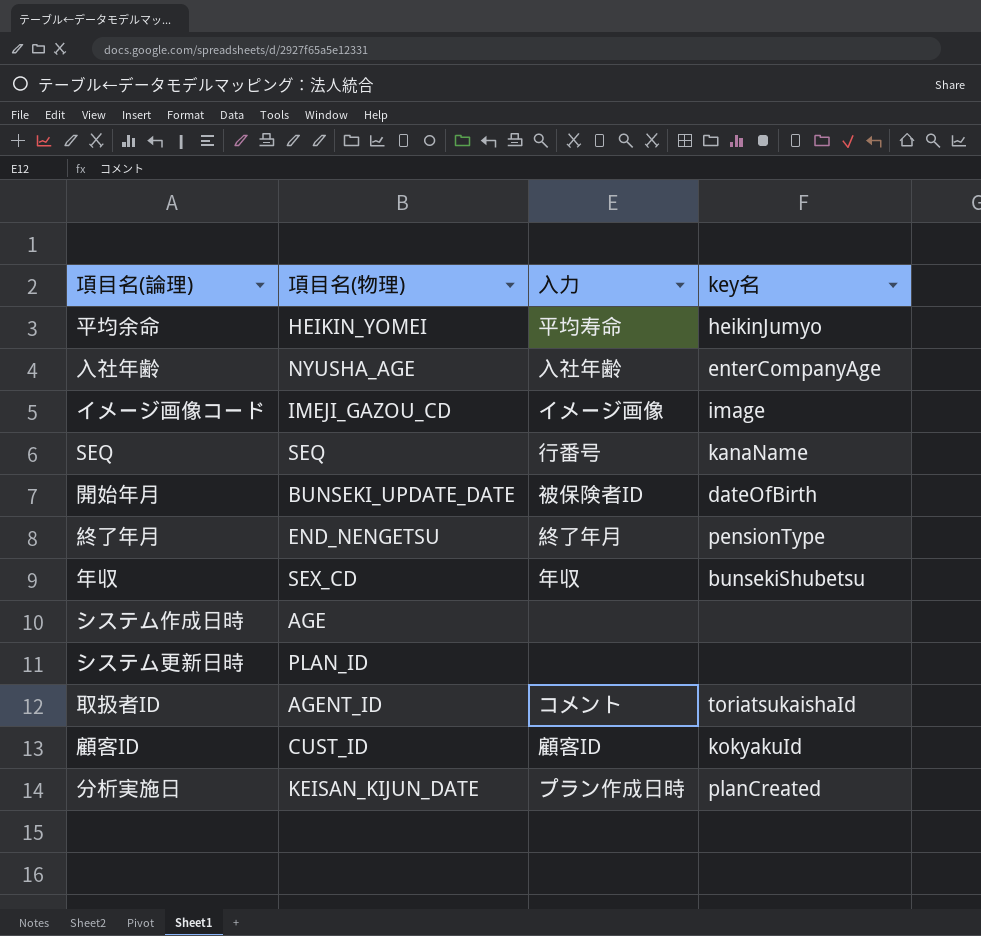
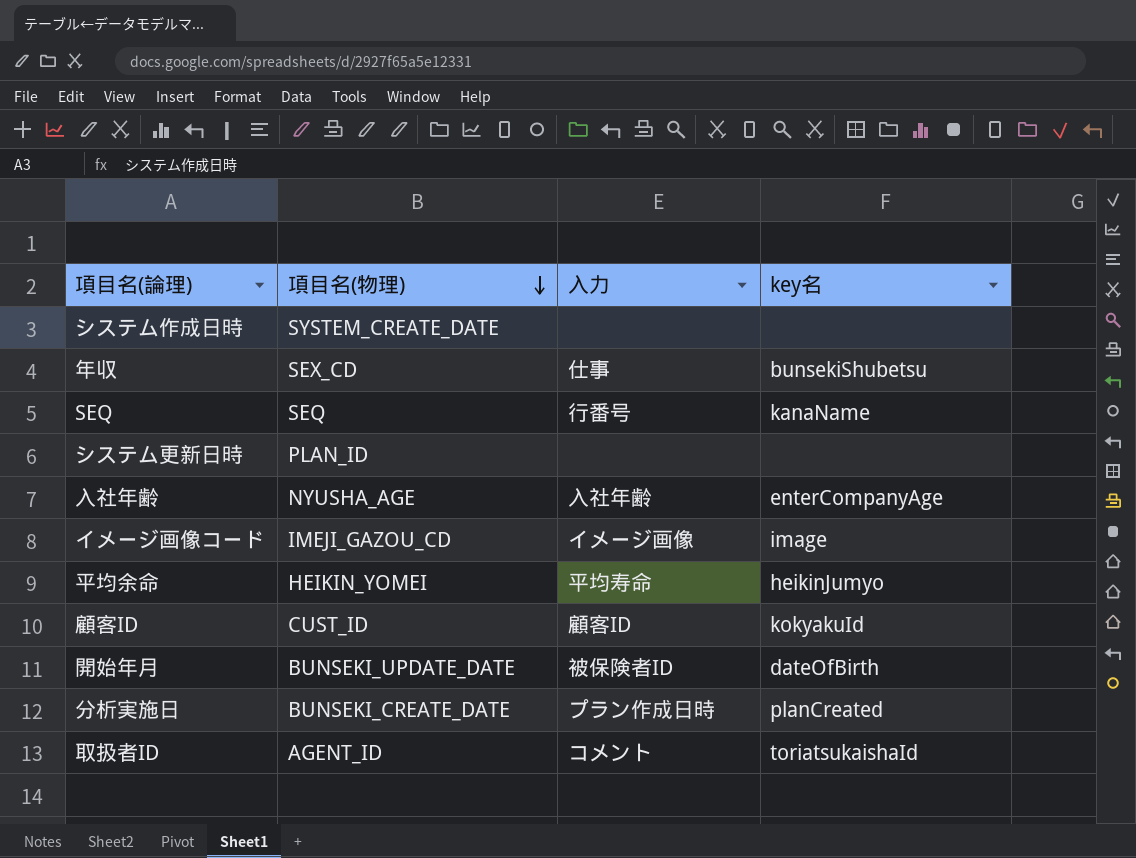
row order: none -> 項目名(物理) descending
row 終了年月: END_NENGETSU | 終了年月 | pensionType -> none
システム作成日時 | 項目名(物理): AGE -> SYSTEM_CREATE_DATE
年収 | 入力: 年収 -> 仕事
分析実施日 | 項目名(物理): KEISAN_KIJUN_DATE -> BUNSEKI_CREATE_DATE

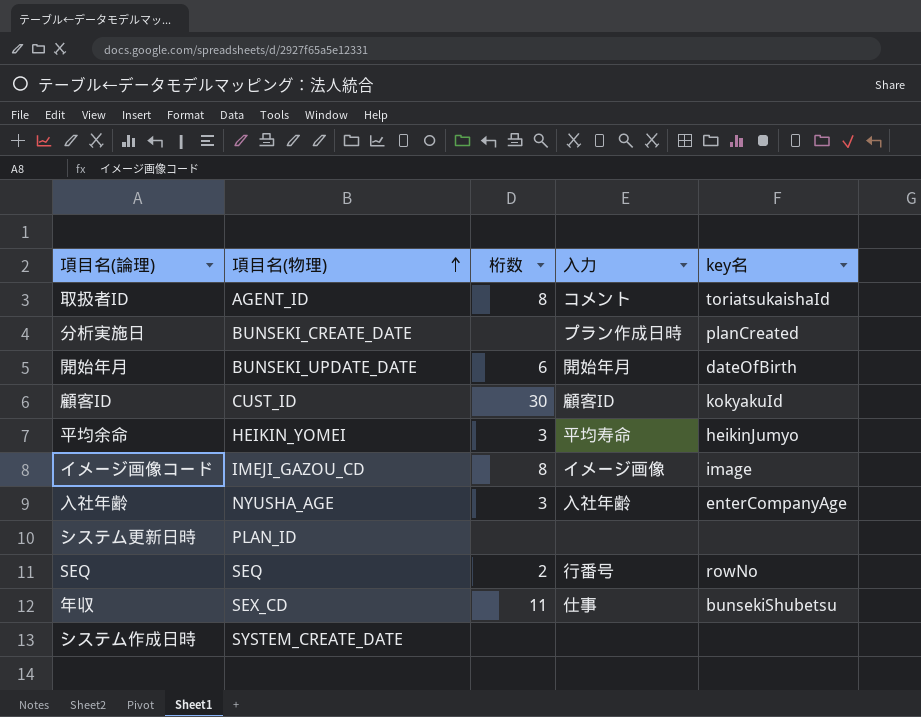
row order: 項目名(物理) descending -> 項目名(物理) ascending
column 桁数 | position: none -> 3
開始年月 | 入力: 被保険者ID -> 開始年月
SEQ | key名: kanaName -> rowNo

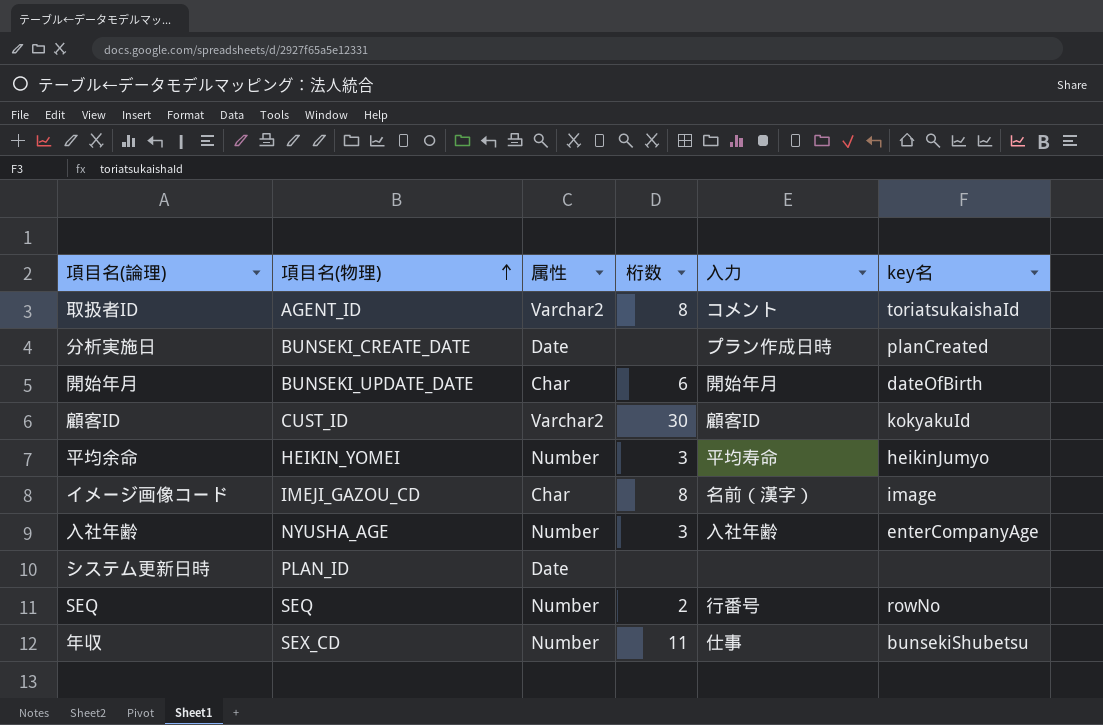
column 属性 | position: none -> 3
row システム作成日時: SYSTEM_CREATE_DATE | none | none | none -> none
イメージ画像コード | 入力: イメージ画像 -> 名前（漢字）

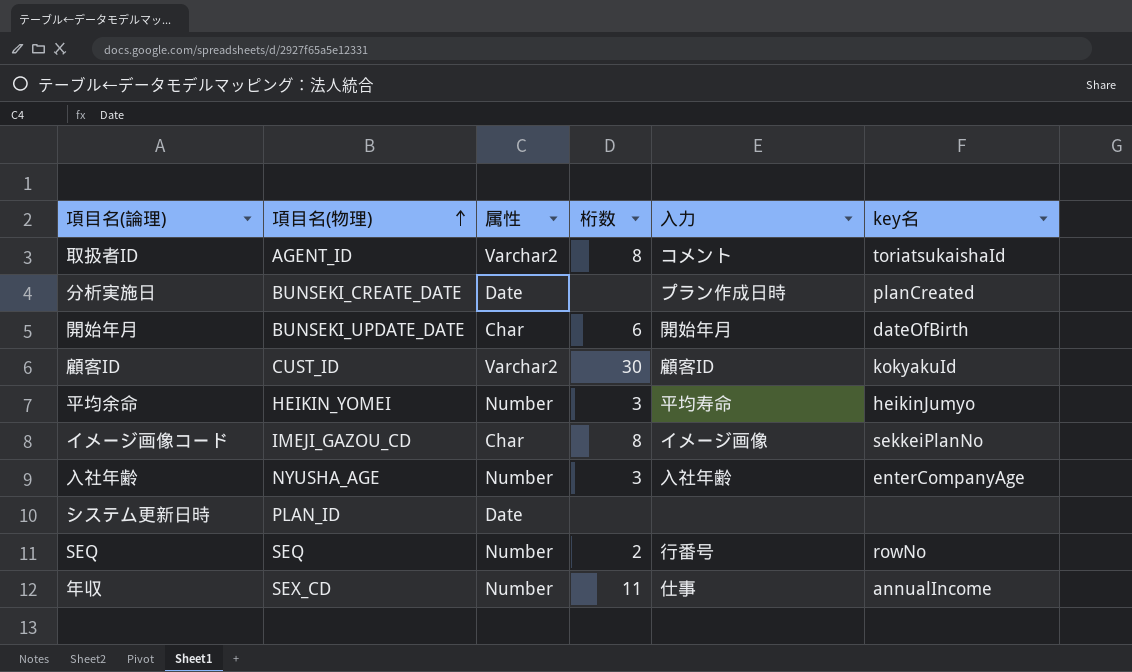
イメージ画像コード | 入力: 名前（漢字） -> イメージ画像
イメージ画像コード | key名: image -> sekkeiPlanNo
年収 | key名: bunsekiShubetsu -> annualIncome

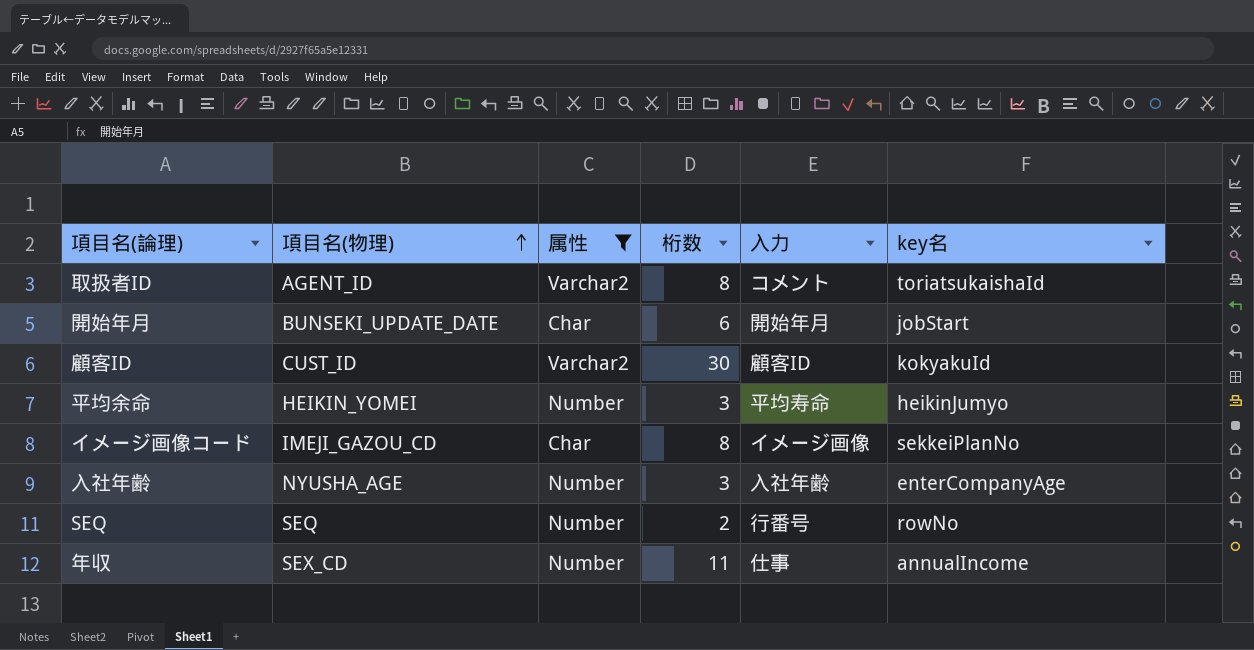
filter: none -> 属性 != Date
開始年月 | key名: dateOfBirth -> jobStart

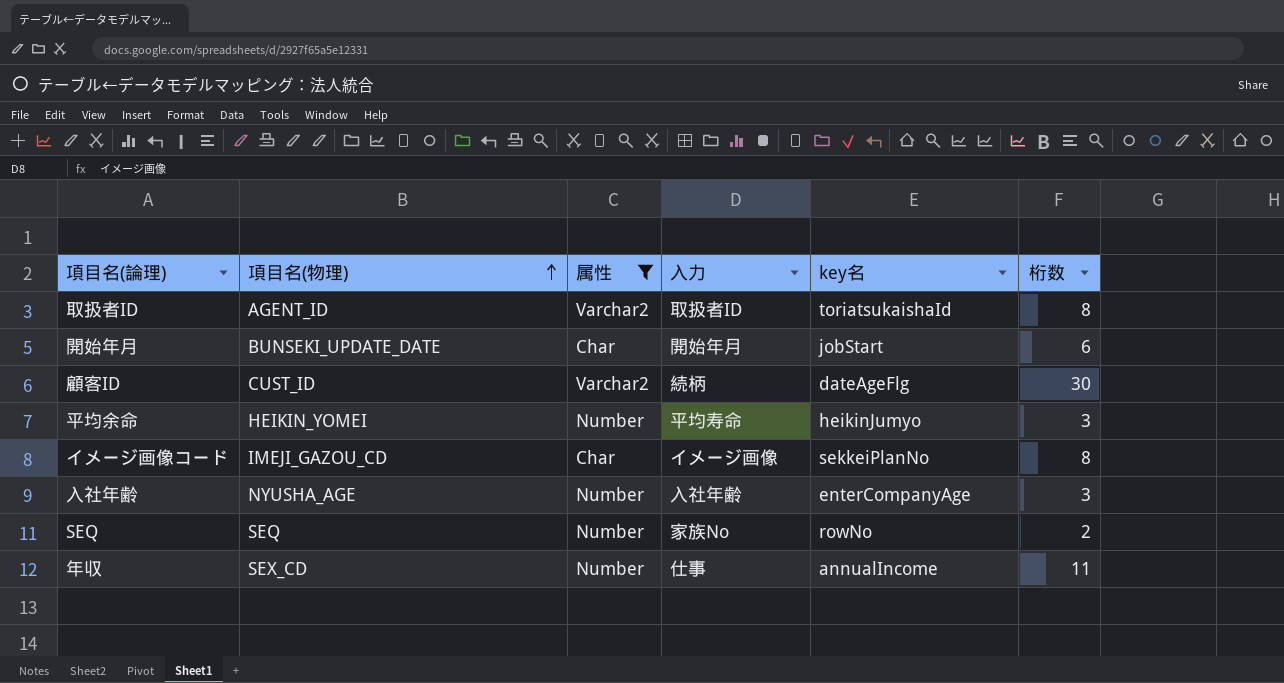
column 桁数 | position: 4 -> 6
取扱者ID | 入力: コメント -> 取扱者ID
顧客ID | 入力: 顧客ID -> 続柄
顧客ID | key名: kokyakuId -> dateAgeFlg
SEQ | 入力: 行番号 -> 家族No

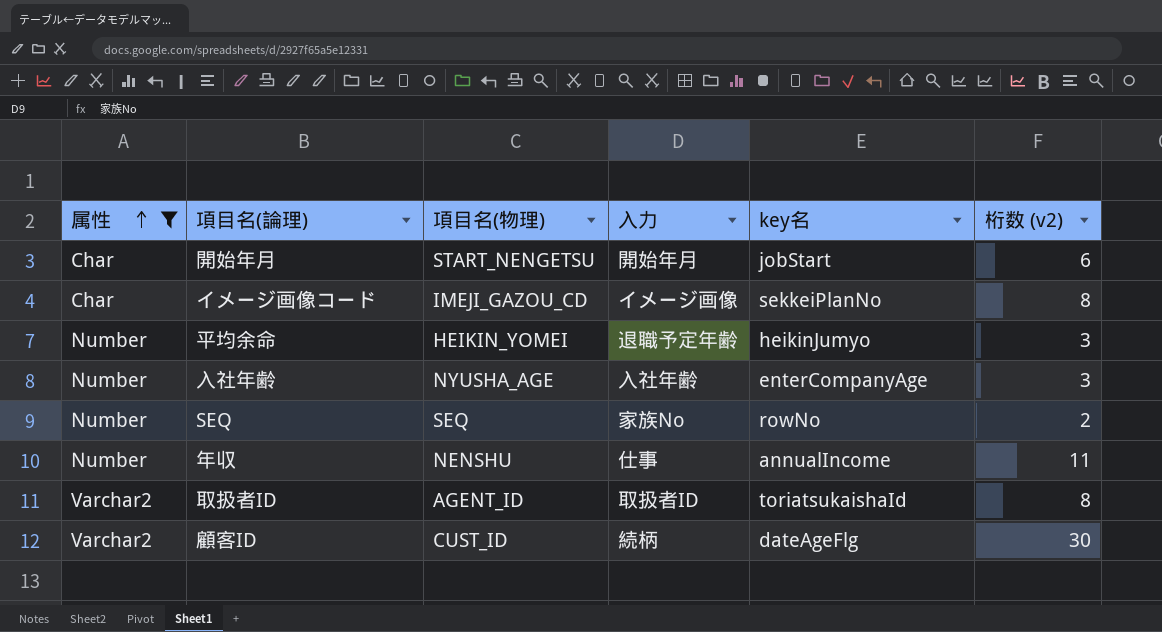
row order: 項目名(物理) ascending -> 属性 ascending
column 属性 | position: 3 -> 1
column name: 桁数 -> 桁数 (v2)
開始年月 | 項目名(物理): BUNSEKI_UPDATE_DATE -> START_NENGETSU
平均余命 | 入力: 平均寿命 -> 退職予定年齢
年収 | 項目名(物理): SEX_CD -> NENSHU

